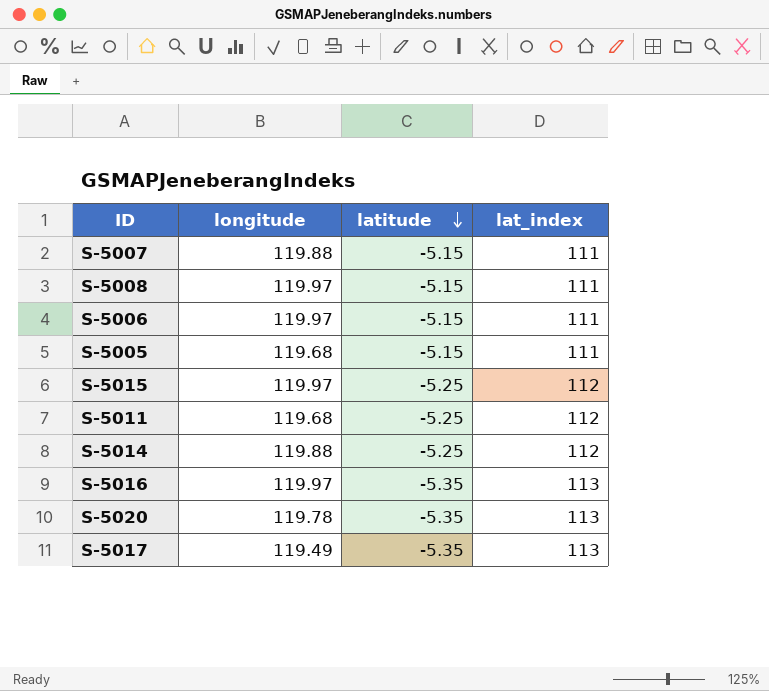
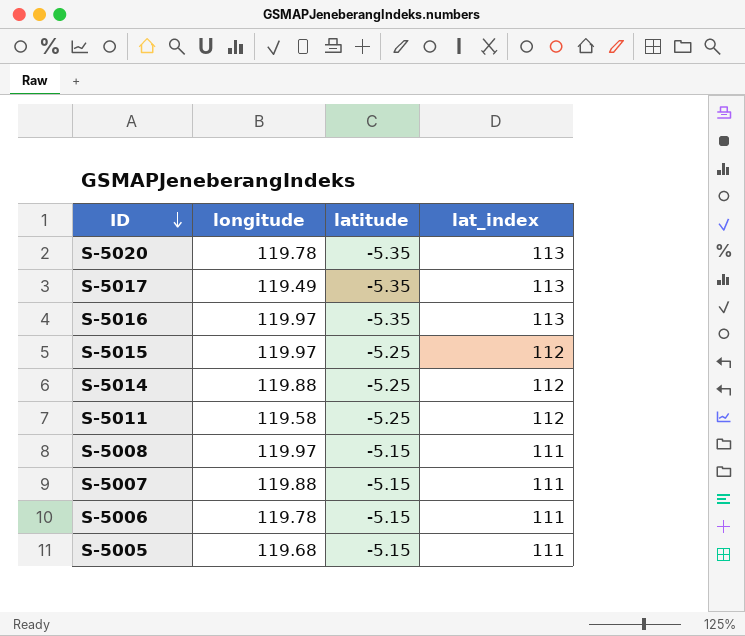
row order: latitude descending -> ID descending
S-5011 | longitude: 119.68 -> 119.58
S-5006 | longitude: 119.97 -> 119.78

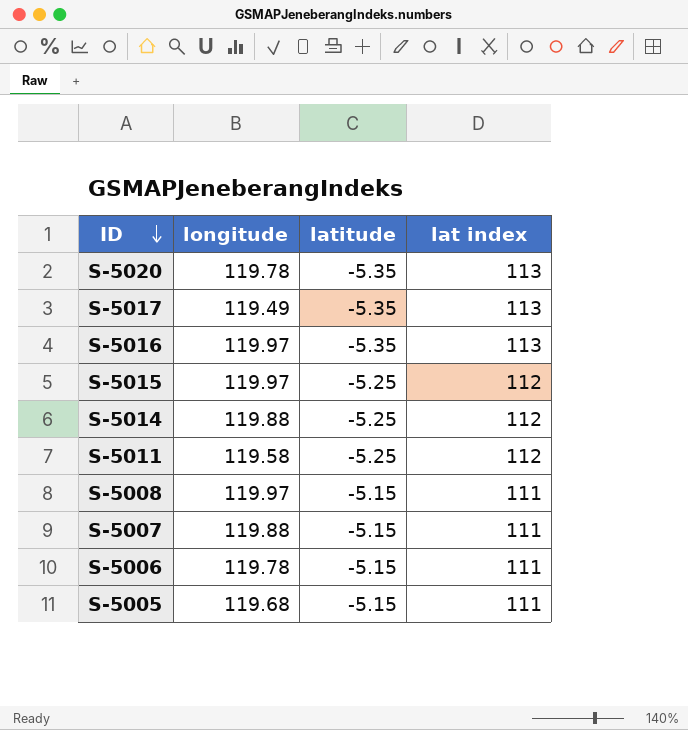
column name: lat_index -> lat index

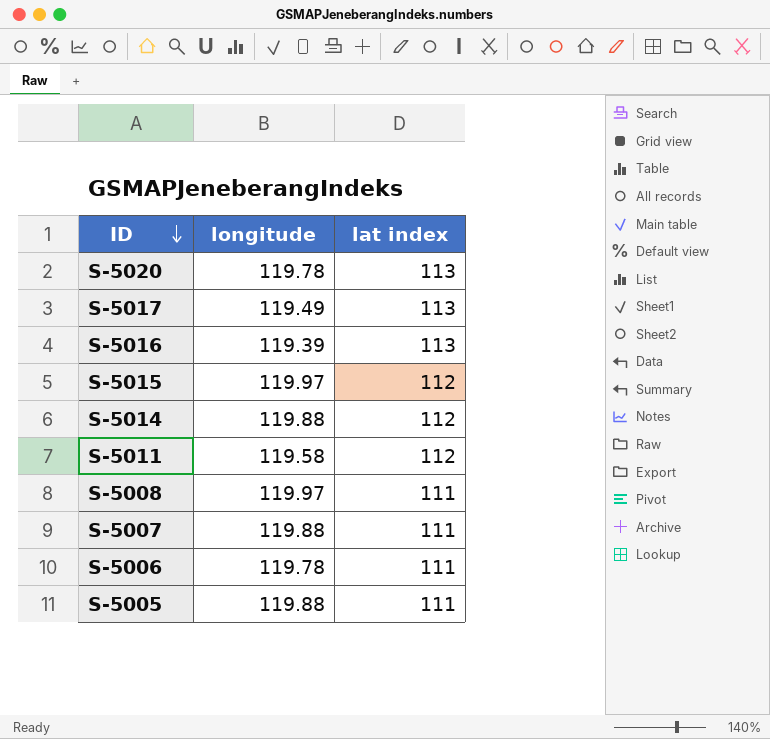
column latitude | position: 3 -> none
S-5016 | longitude: 119.97 -> 119.39
S-5005 | longitude: 119.68 -> 119.88

